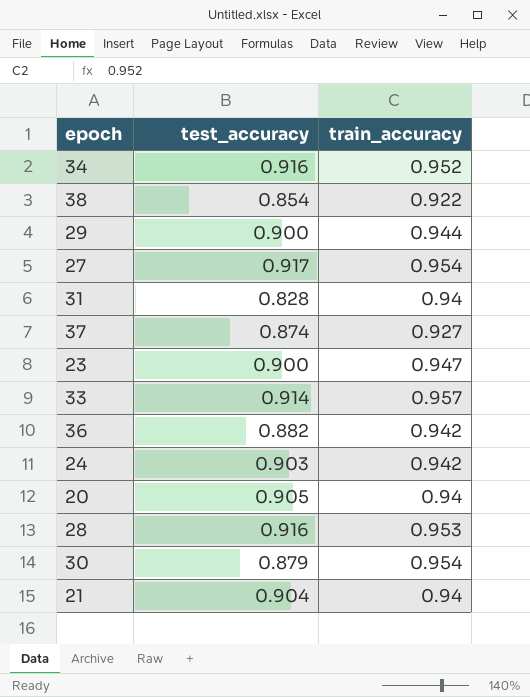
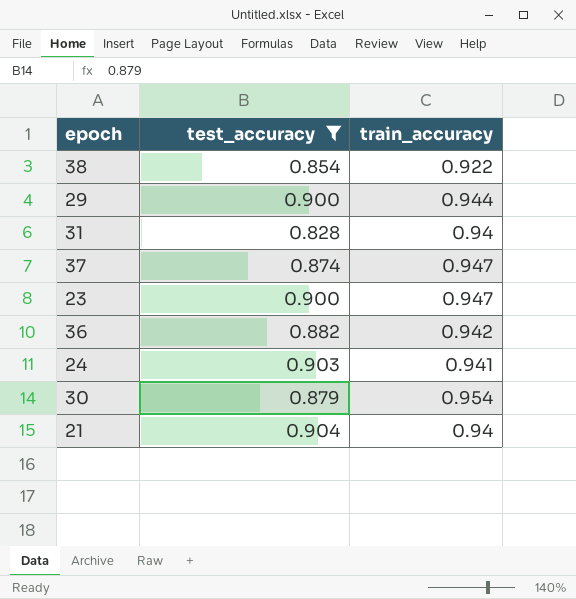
filter: none -> test_accuracy <= 0.904
37 | train_accuracy: 0.927 -> 0.947
24 | train_accuracy: 0.942 -> 0.941

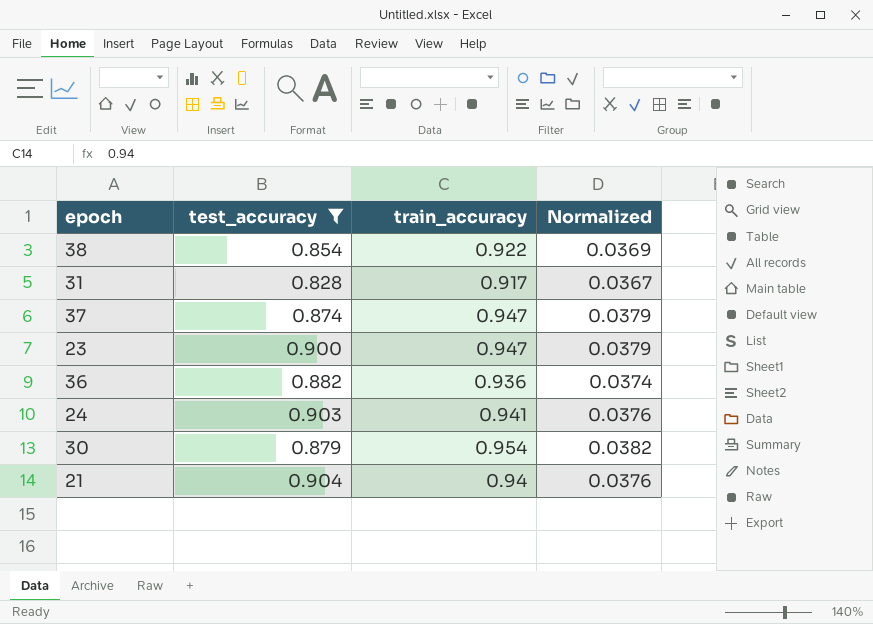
column Normalized | formula: none -> [train_accuracy] * 0.04
row 29: 0.900 | 0.944 -> none
31 | train_accuracy: 0.94 -> 0.917
36 | train_accuracy: 0.942 -> 0.936

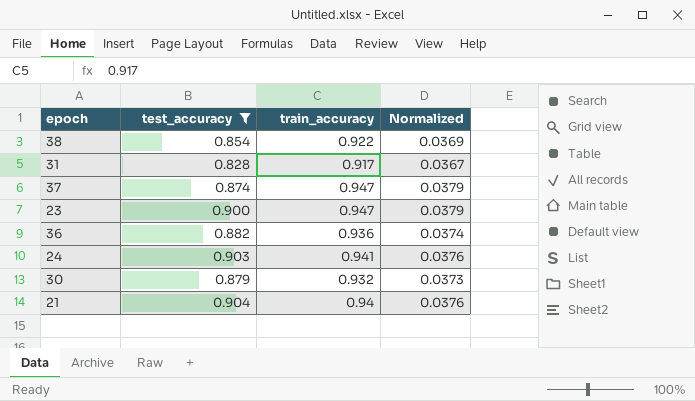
30 | train_accuracy: 0.954 -> 0.932
30 | Normalized: 0.0382 -> 0.0373

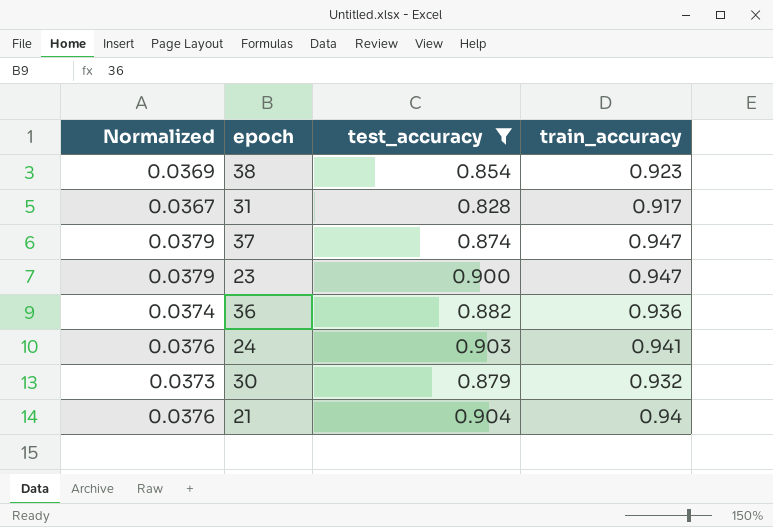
column Normalized | position: 4 -> 1
38 | train_accuracy: 0.922 -> 0.923

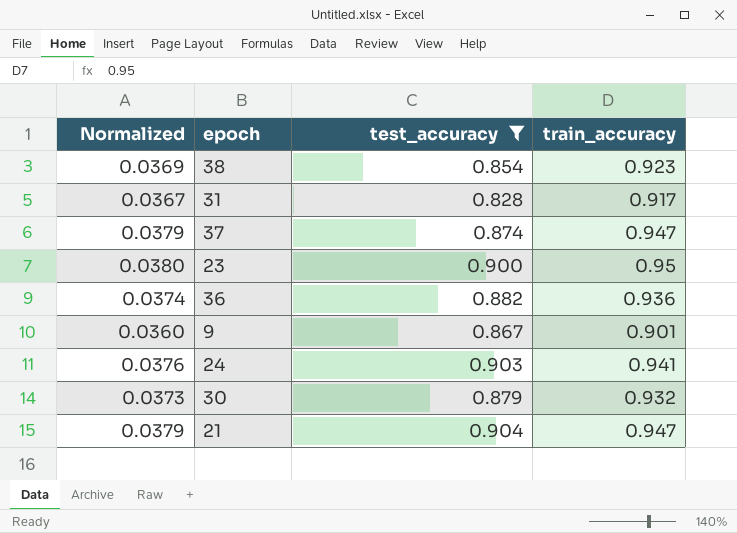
23 | Normalized: 0.0379 -> 0.0380
23 | train_accuracy: 0.947 -> 0.95
row 9: none -> 0.0360 | 0.867 | 0.901
21 | Normalized: 0.0376 -> 0.0379
21 | train_accuracy: 0.94 -> 0.947

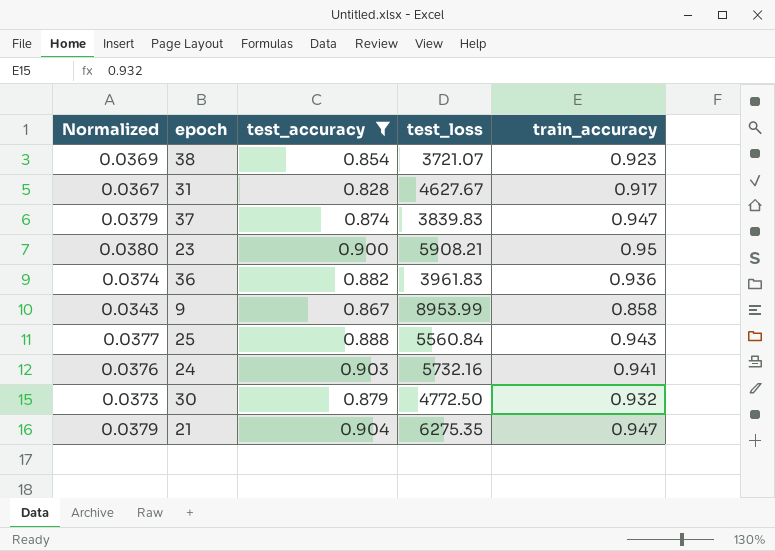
column test_loss | position: none -> 4
9 | Normalized: 0.0360 -> 0.0343
9 | train_accuracy: 0.901 -> 0.858
row 25: none -> 0.0377 | 0.888 | 5560.84 | 0.943

